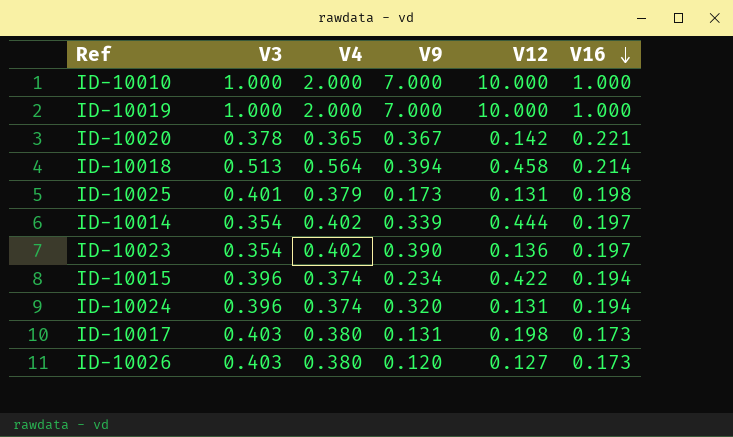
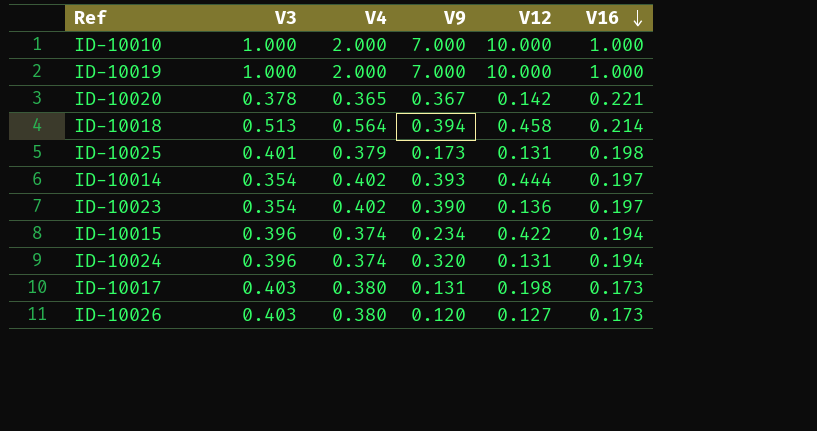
ID-10014 | V9: 0.339 -> 0.393

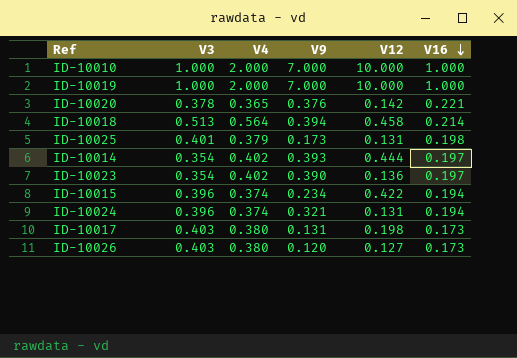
ID-10020 | V9: 0.367 -> 0.376
ID-10024 | V9: 0.320 -> 0.321

